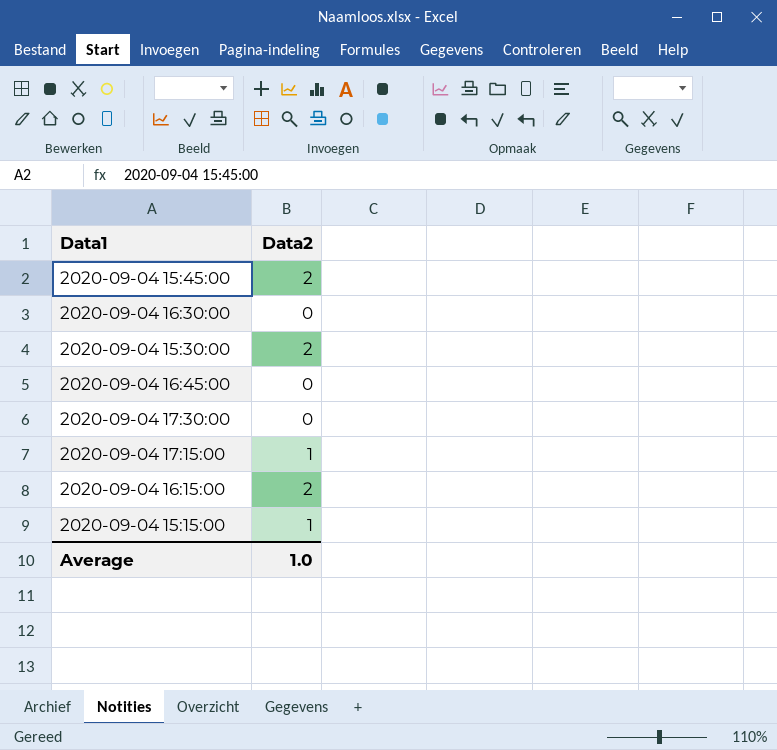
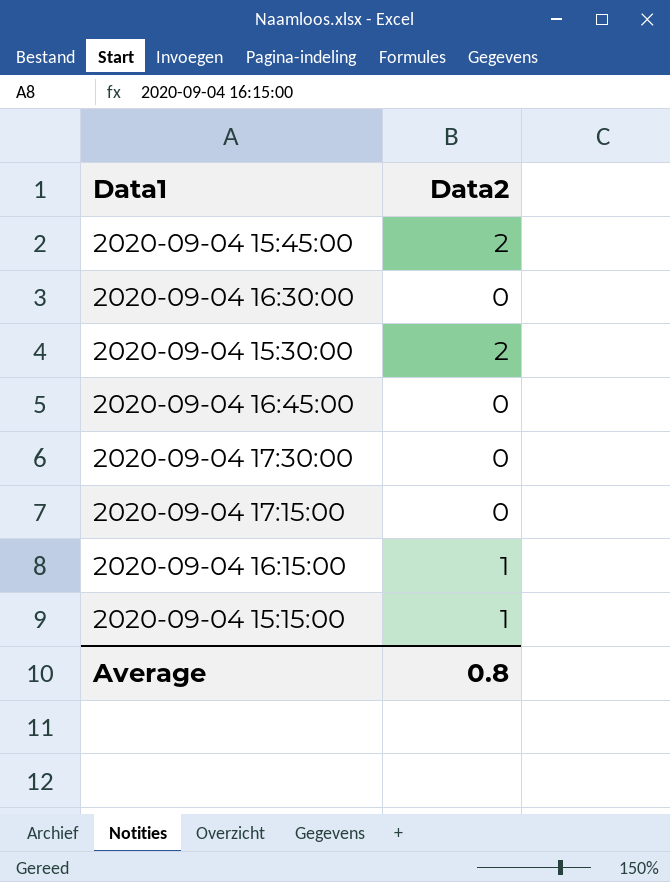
2020-09-04 17:15:00 | Data2: 1 -> 0
2020-09-04 16:15:00 | Data2: 2 -> 1
Average | Data2: 1.0 -> 0.8

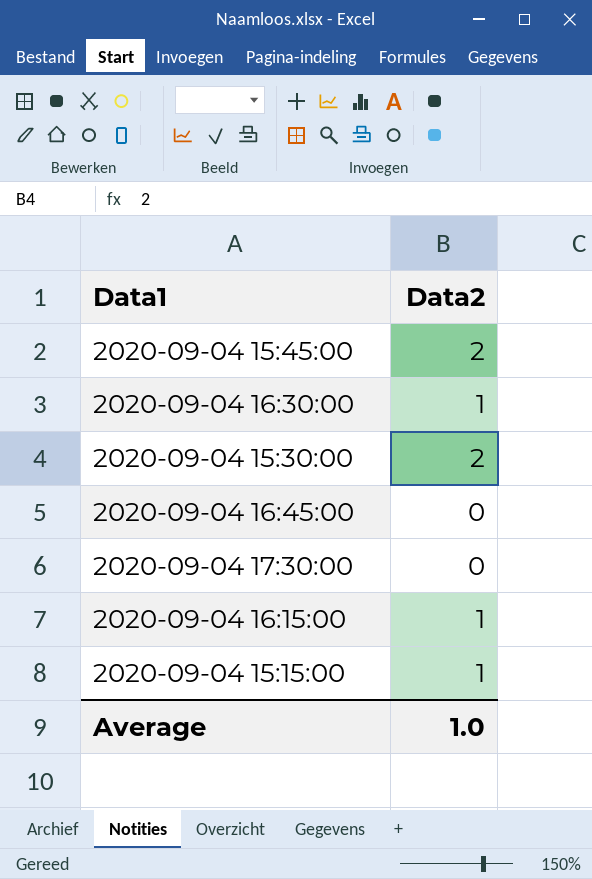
row 2020-09-04 17:15:00: 0 -> none
2020-09-04 16:30:00 | Data2: 0 -> 1
Average | Data2: 0.8 -> 1.0

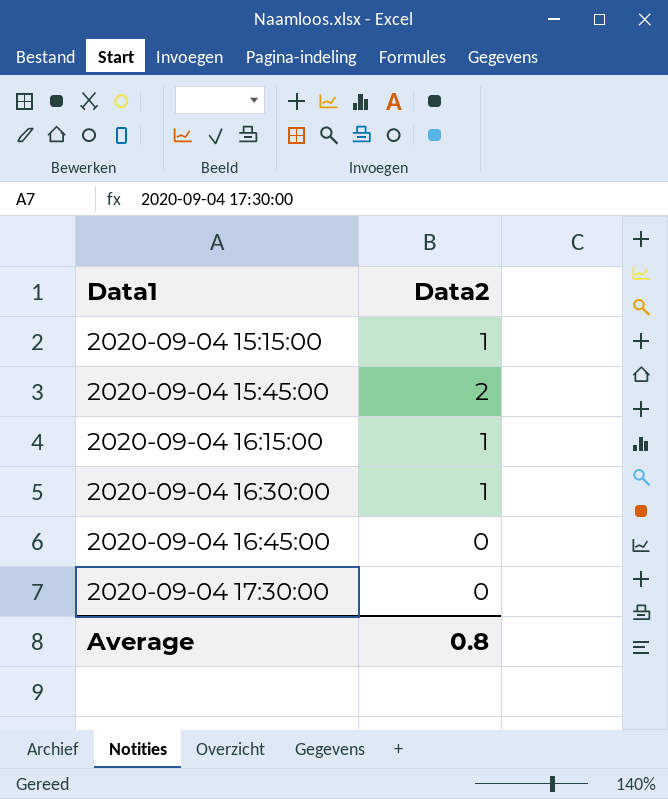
row order: none -> Data1 ascending
row 2020-09-04 15:30:00: 2 -> none
Average | Data2: 1.0 -> 0.8

